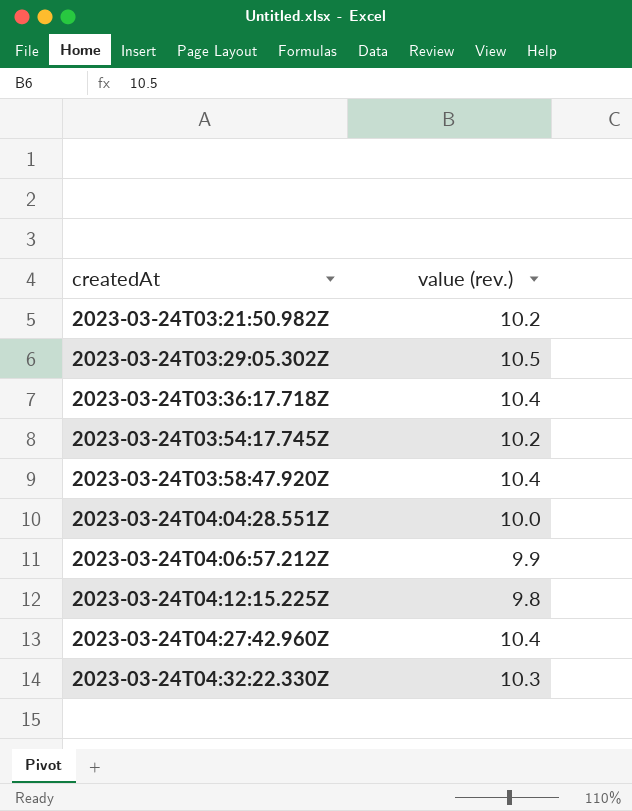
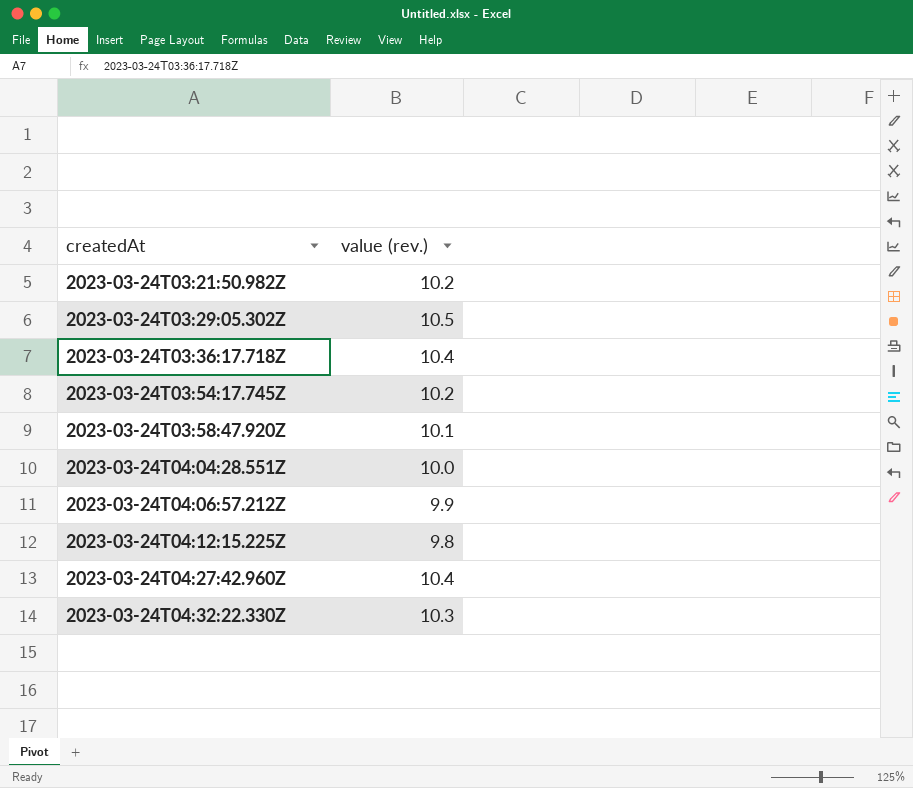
2023-03-24T03:58:47.920Z | value (rev.): 10.4 -> 10.1

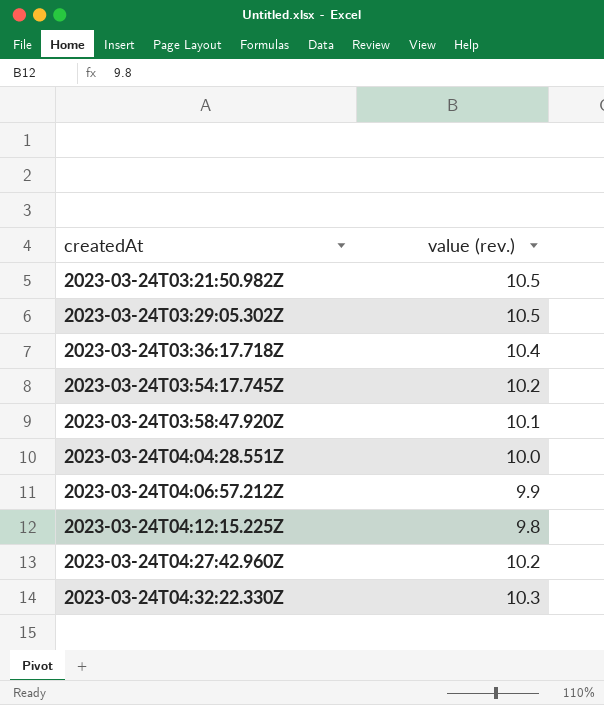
2023-03-24T03:21:50.982Z | value (rev.): 10.2 -> 10.5
2023-03-24T04:27:42.960Z | value (rev.): 10.4 -> 10.2

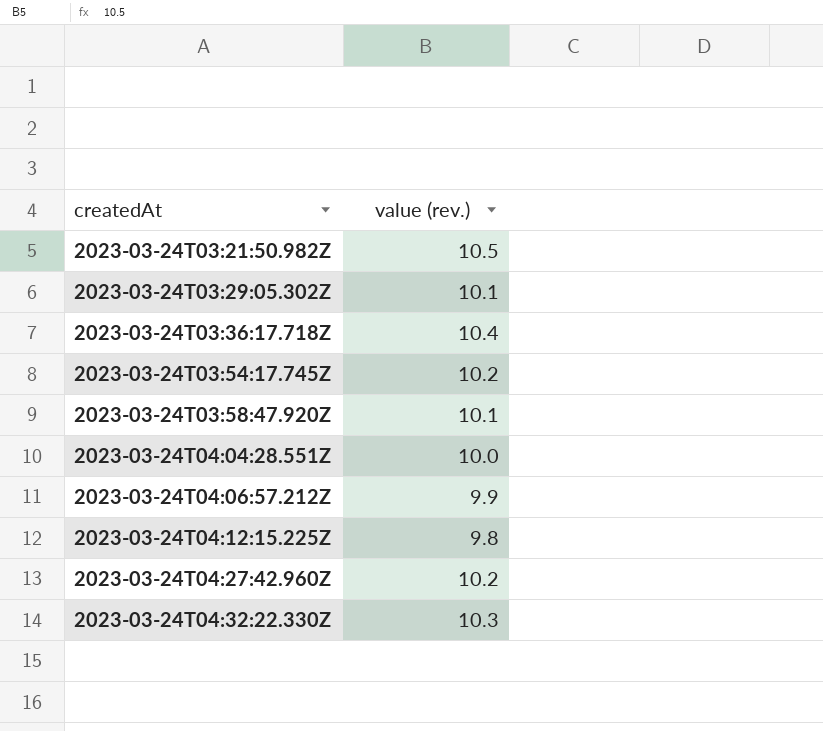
2023-03-24T03:29:05.302Z | value (rev.): 10.5 -> 10.1

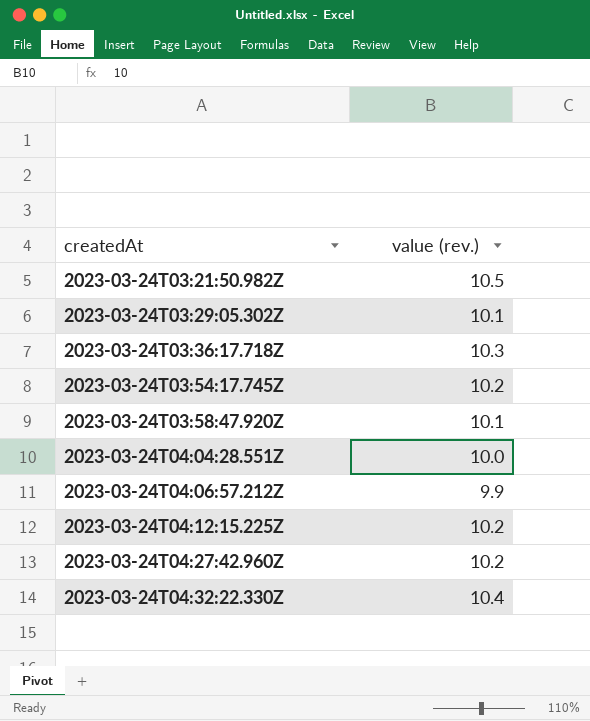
2023-03-24T03:36:17.718Z | value (rev.): 10.4 -> 10.3
2023-03-24T04:12:15.225Z | value (rev.): 9.8 -> 10.2
2023-03-24T04:32:22.330Z | value (rev.): 10.3 -> 10.4

